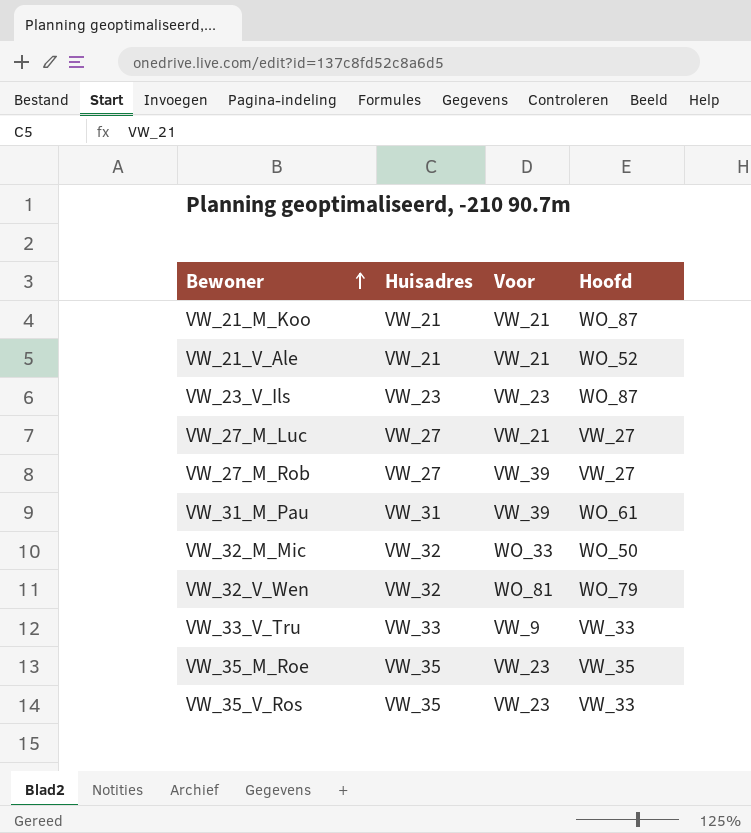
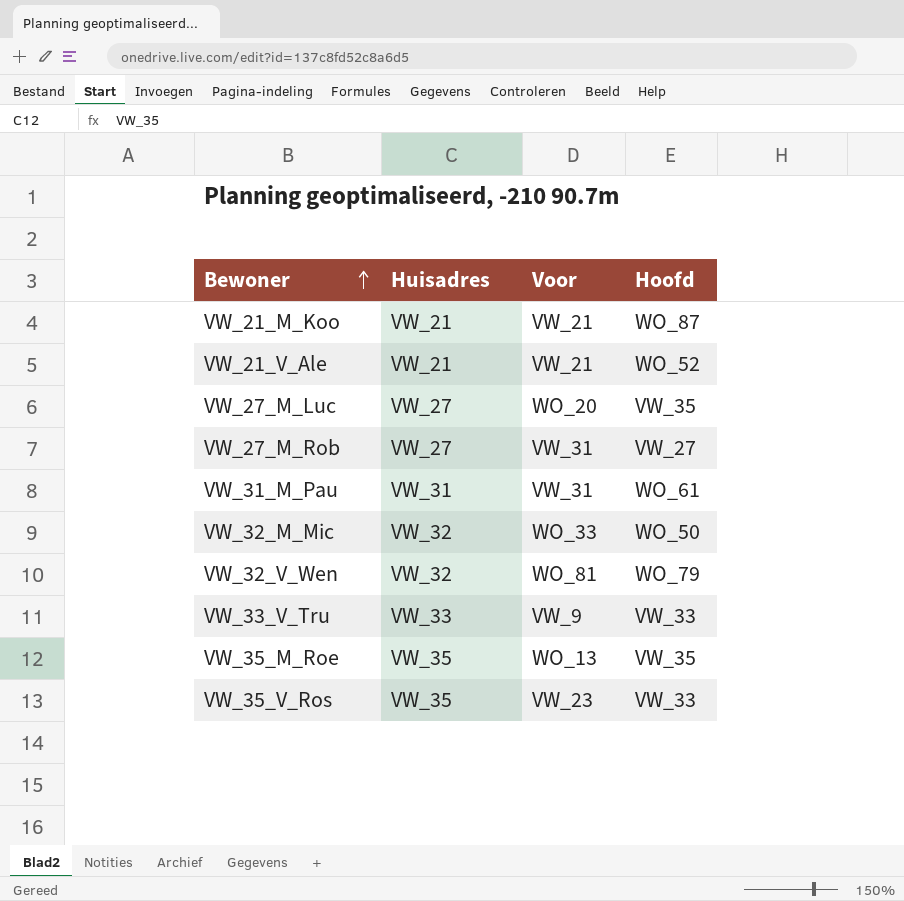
row VW_23_V_Ils: VW_23 | VW_23 | WO_87 -> none
VW_27_M_Luc | Voor: VW_21 -> WO_20
VW_27_M_Luc | Hoofd: VW_27 -> VW_35
VW_27_M_Rob | Voor: VW_39 -> VW_31
VW_31_M_Pau | Voor: VW_39 -> VW_31
VW_35_M_Roe | Voor: VW_23 -> WO_13

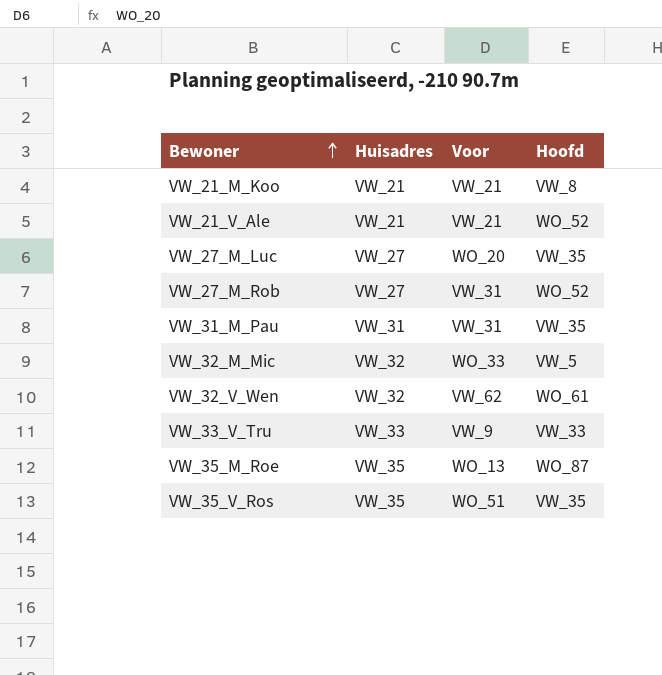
VW_21_M_Koo | Hoofd: WO_87 -> VW_8
VW_27_M_Rob | Hoofd: VW_27 -> WO_52
VW_31_M_Pau | Hoofd: WO_61 -> VW_35
VW_32_M_Mic | Hoofd: WO_50 -> VW_5
VW_32_V_Wen | Voor: WO_81 -> VW_62
VW_32_V_Wen | Hoofd: WO_79 -> WO_61
VW_35_M_Roe | Hoofd: VW_35 -> WO_87
VW_35_V_Ros | Voor: VW_23 -> WO_51
VW_35_V_Ros | Hoofd: VW_33 -> VW_35

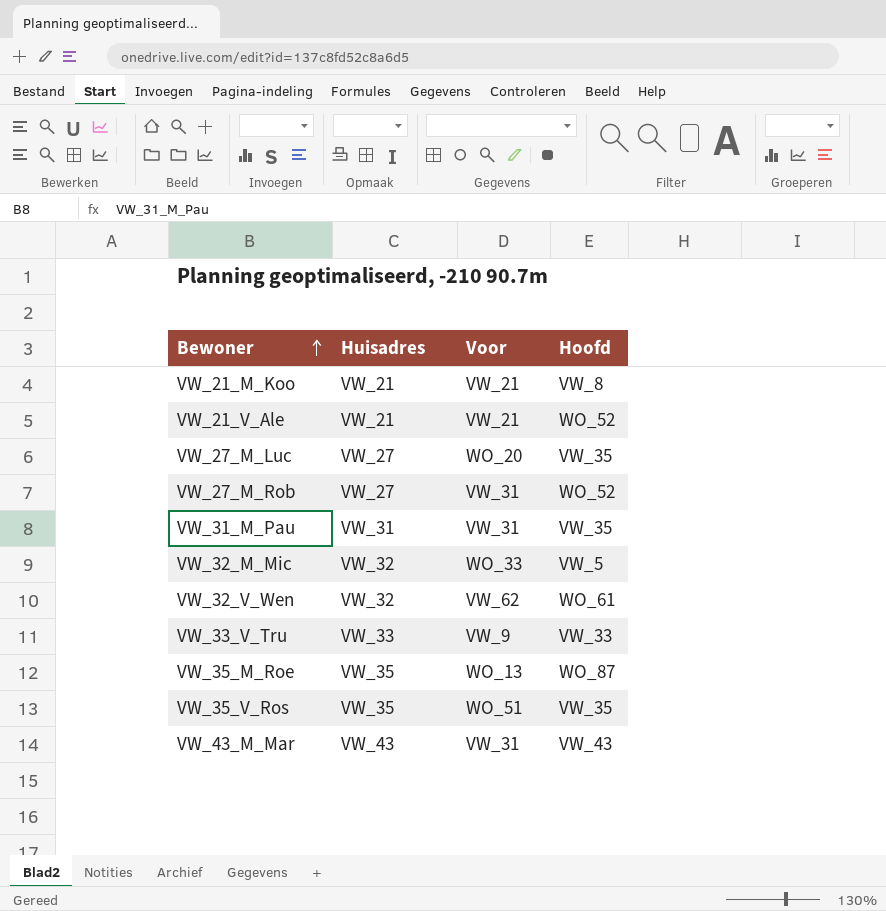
row VW_43_M_Mar: none -> VW_43 | VW_31 | VW_43

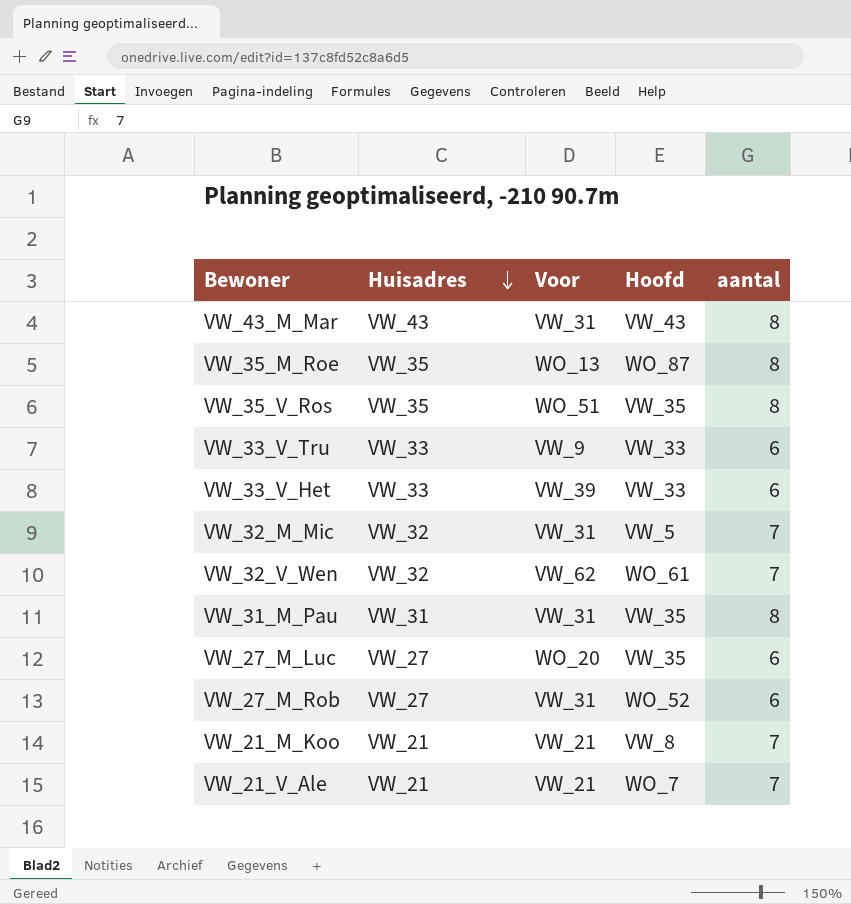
row order: Bewoner ascending -> Huisadres descending
column aantal | position: none -> 5
row VW_33_V_Het: none -> VW_33 | VW_39 | VW_33 | 6
VW_32_M_Mic | Voor: WO_33 -> VW_31
VW_21_V_Ale | Hoofd: WO_52 -> WO_7

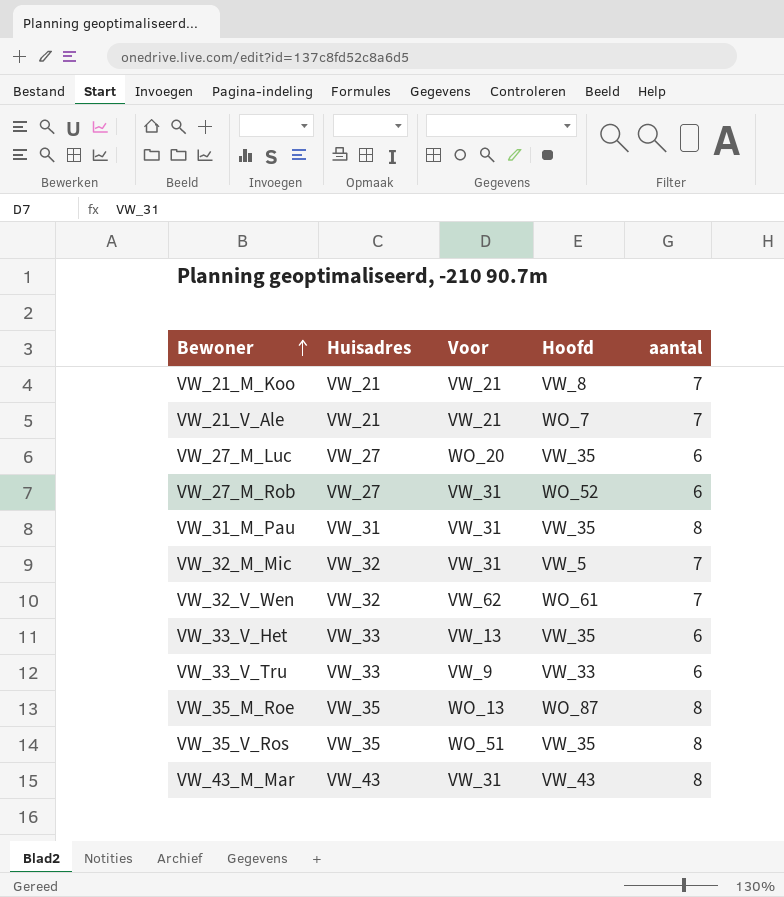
row order: Huisadres descending -> Bewoner ascending
VW_33_V_Het | Voor: VW_39 -> VW_13
VW_33_V_Het | Hoofd: VW_33 -> VW_35

